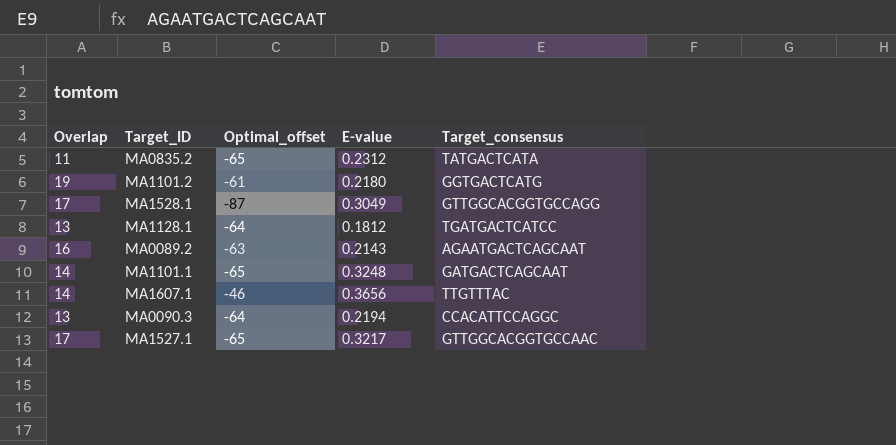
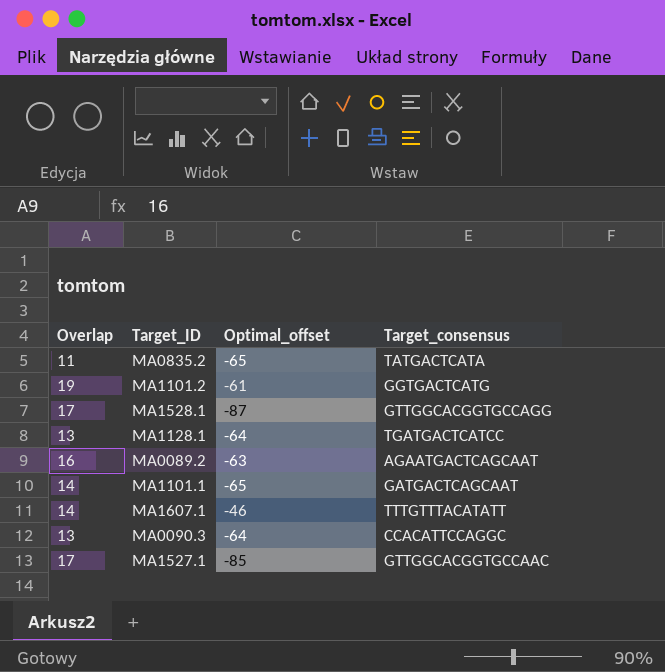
column E-value | position: 4 -> none
MA1607.1 | Target_consensus: TTGTTTAC -> TTTGTTTACATATT
MA1527.1 | Optimal_offset: -65 -> -85

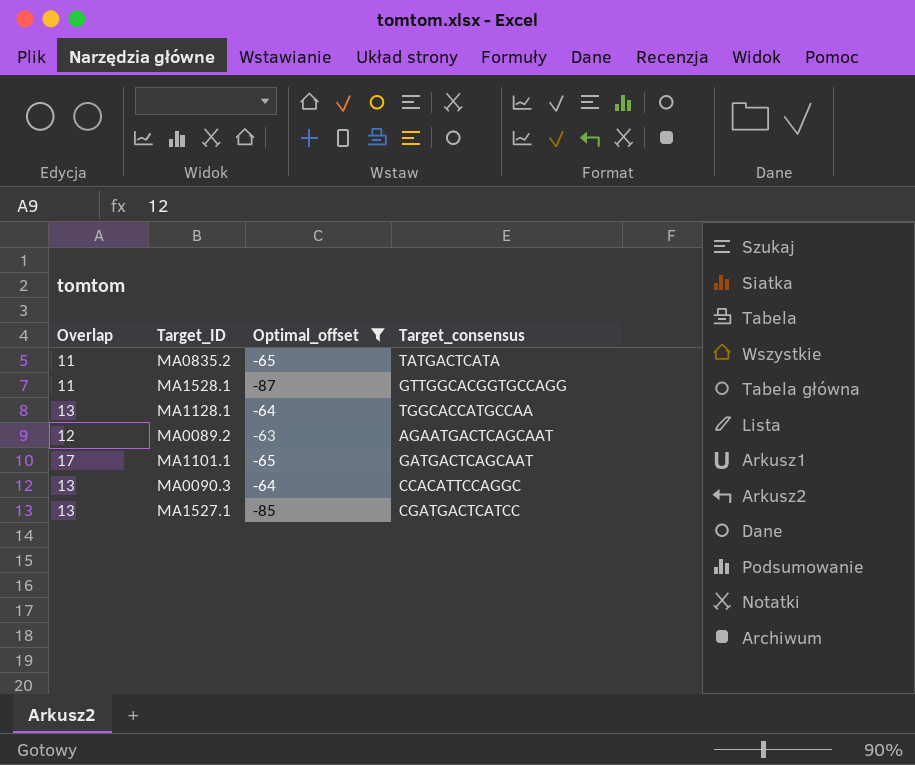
filter: none -> Optimal_offset <= -63
MA1528.1 | Overlap: 17 -> 11
MA1128.1 | Target_consensus: TGATGACTCATCC -> TGGCACCATGCCAA
MA0089.2 | Overlap: 16 -> 12
MA1101.1 | Overlap: 14 -> 17
MA1527.1 | Overlap: 17 -> 13
MA1527.1 | Target_consensus: GTTGGCACGGTGCCAAC -> CGATGACTCATCC

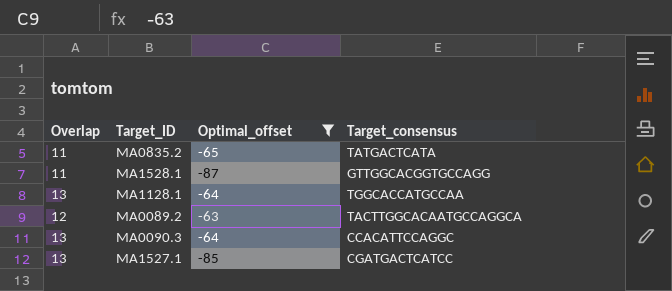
row MA1101.1: 17 | -65 | GATGACTCAGCAAT -> none
MA0089.2 | Target_consensus: AGAATGACTCAGCAAT -> TACTTGGCACAATGCCAGGCA

